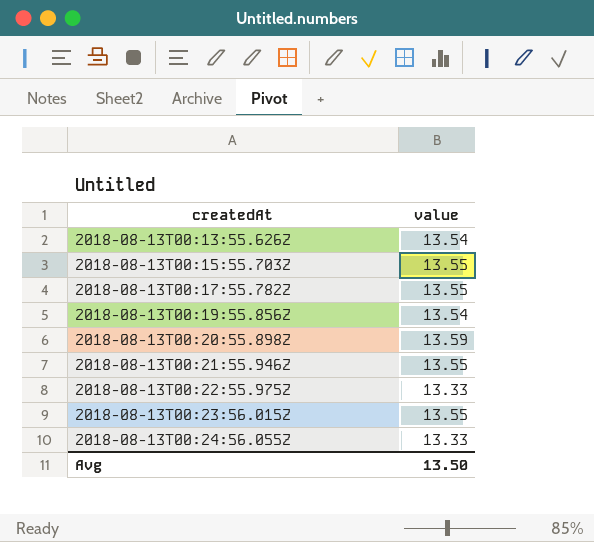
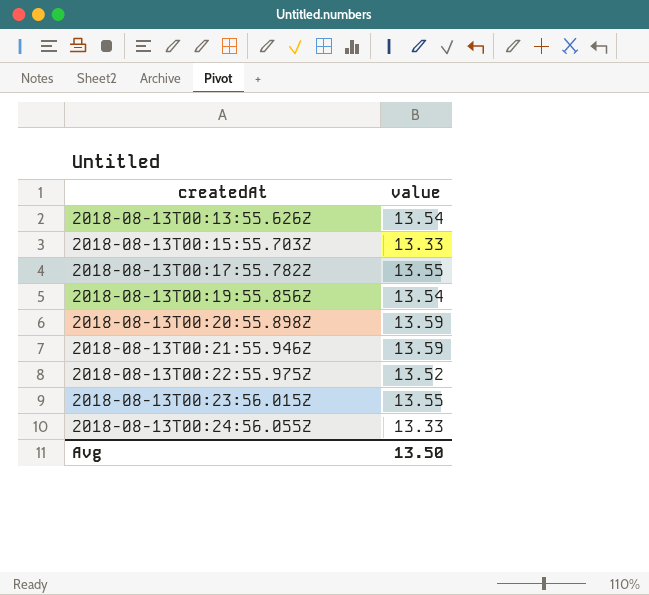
2018-08-13T00:15:55.703Z | value: 13.55 -> 13.33
2018-08-13T00:21:55.946Z | value: 13.55 -> 13.59
2018-08-13T00:22:55.975Z | value: 13.33 -> 13.52

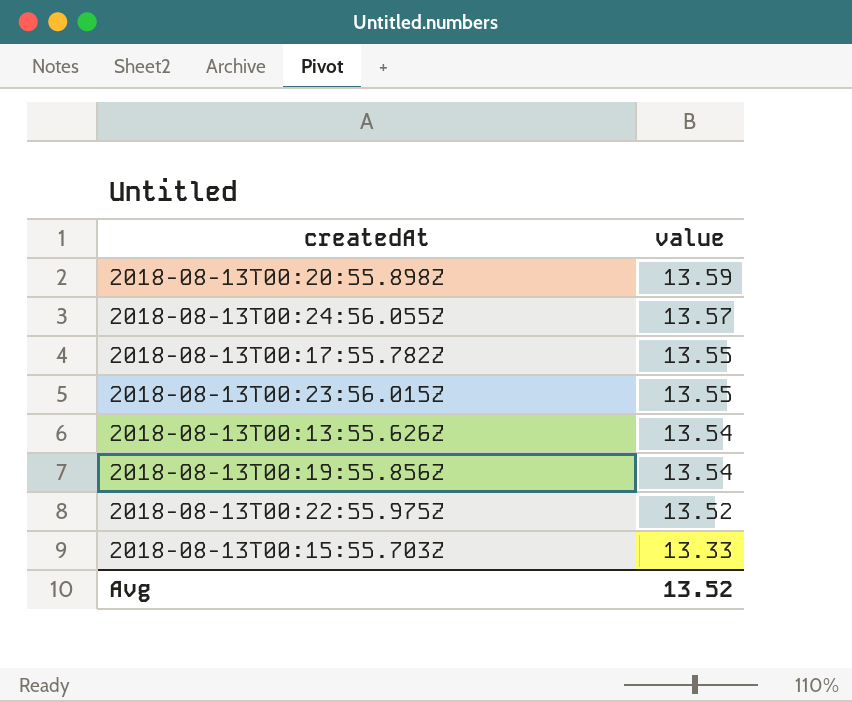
row order: createdAt ascending -> value descending
row 2018-08-13T00:21:55.946Z: 13.59 -> none
2018-08-13T00:24:56.055Z | value: 13.33 -> 13.57
Avg | value: 13.50 -> 13.52

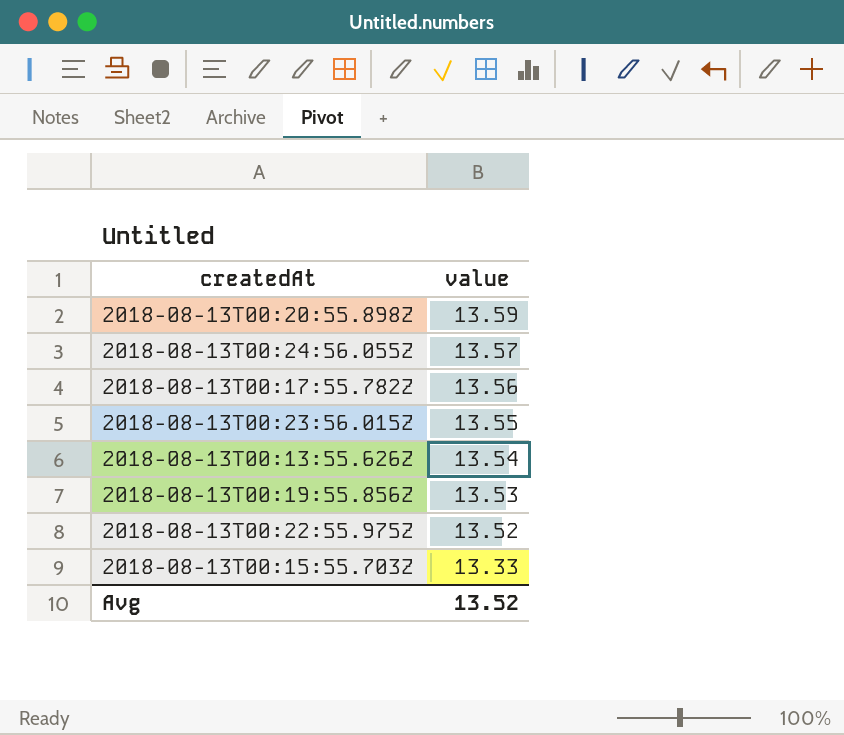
2018-08-13T00:17:55.782Z | value: 13.55 -> 13.56
2018-08-13T00:19:55.856Z | value: 13.54 -> 13.53

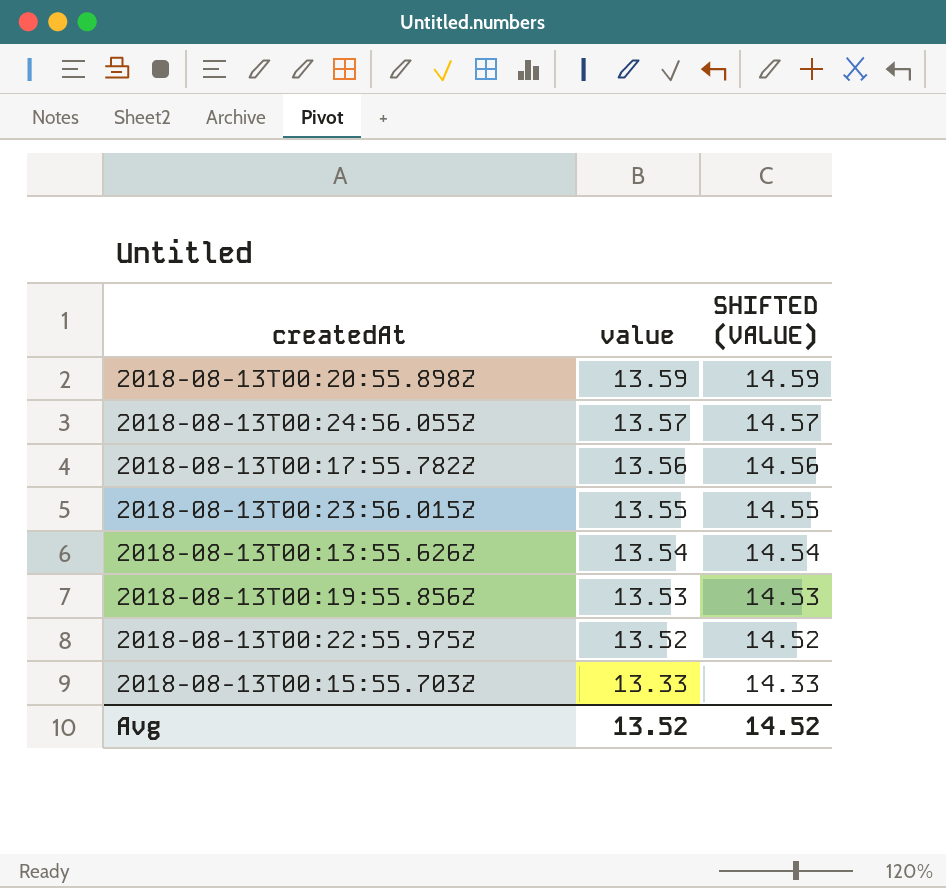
column SHIFTED (VALUE) | formula: none -> [value] + 1

